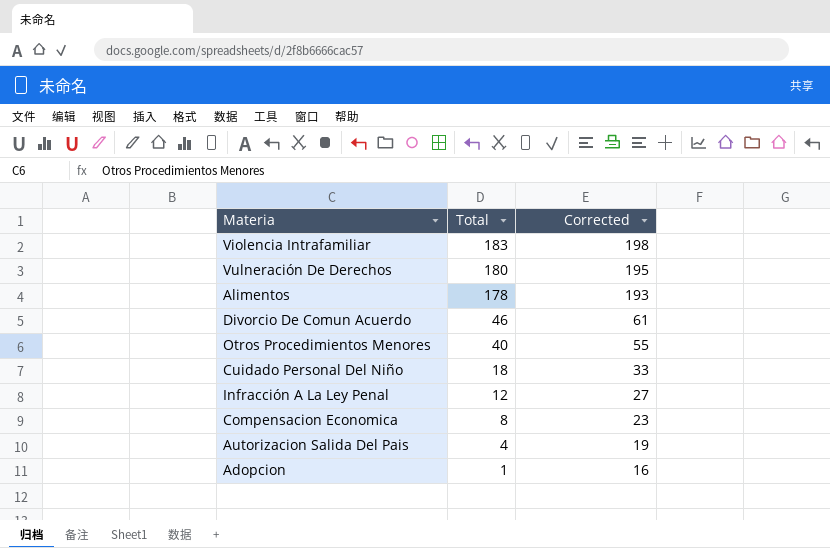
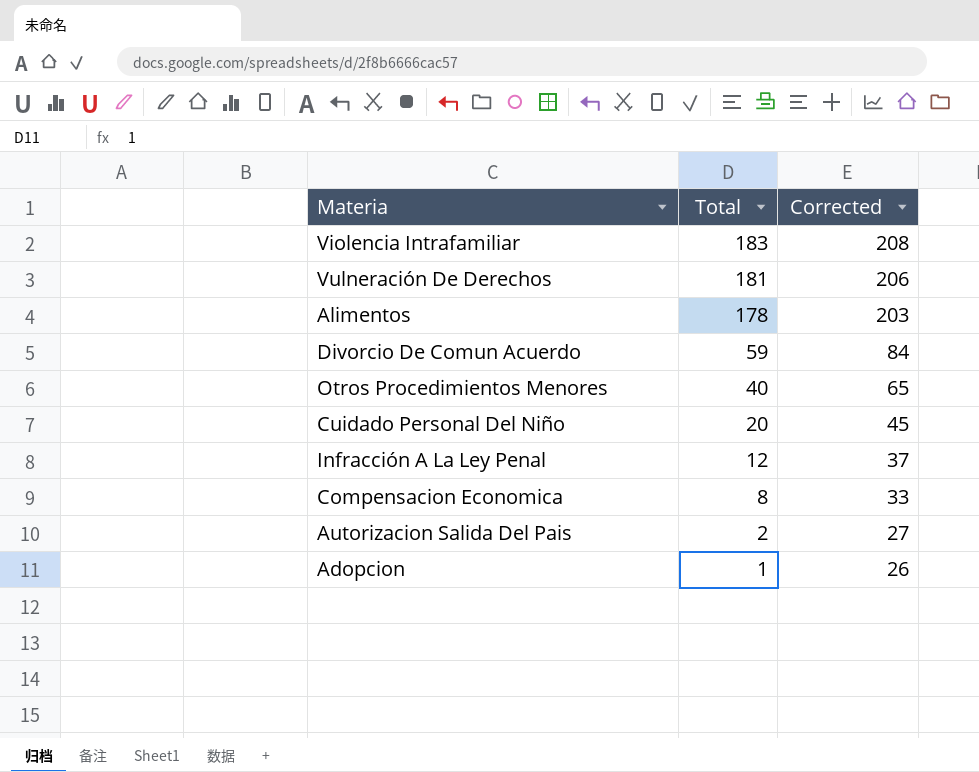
column Corrected | formula: [Total] + 15 -> [Total] + 25
Vulneración De Derechos | Total: 180 -> 181
Divorcio De Comun Acuerdo | Total: 46 -> 59
Cuidado Personal Del Niño | Total: 18 -> 20
Autorizacion Salida Del Pais | Total: 4 -> 2

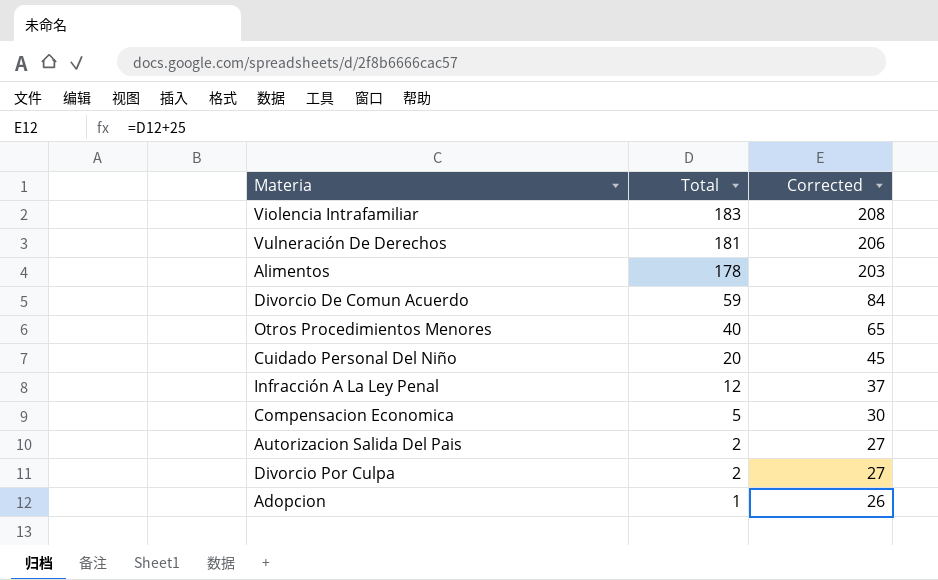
Compensacion Economica | Total: 8 -> 5
Compensacion Economica | Corrected: 33 -> 30
row Divorcio Por Culpa: none -> 2 | 27

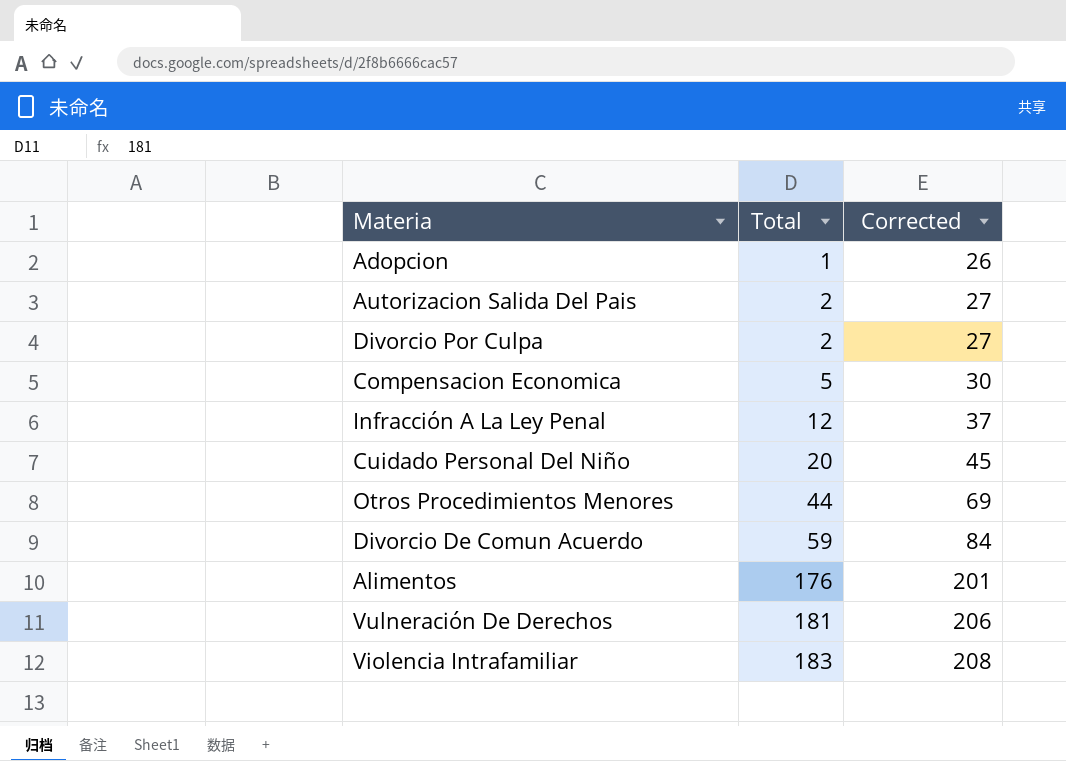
row order: Total descending -> Total ascending
Otros Procedimientos Menores | Total: 40 -> 44
Otros Procedimientos Menores | Corrected: 65 -> 69
Alimentos | Total: 178 -> 176
Alimentos | Corrected: 203 -> 201

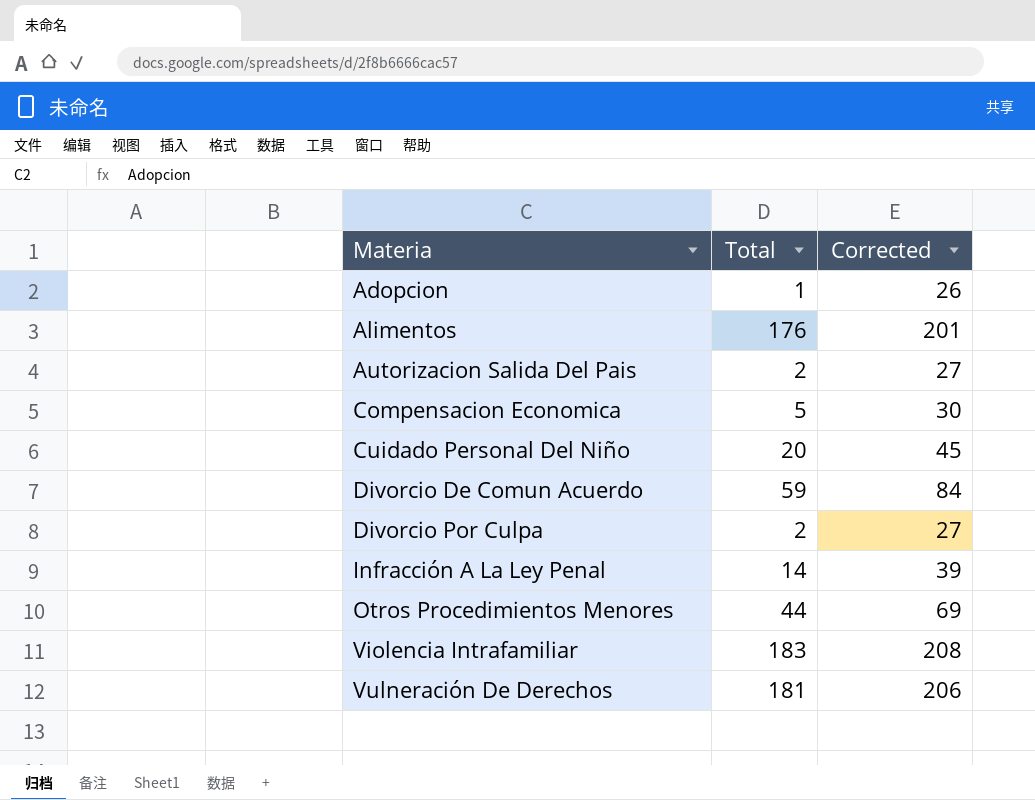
row order: Total ascending -> Materia ascending
Infracción A La Ley Penal | Total: 12 -> 14
Infracción A La Ley Penal | Corrected: 37 -> 39

